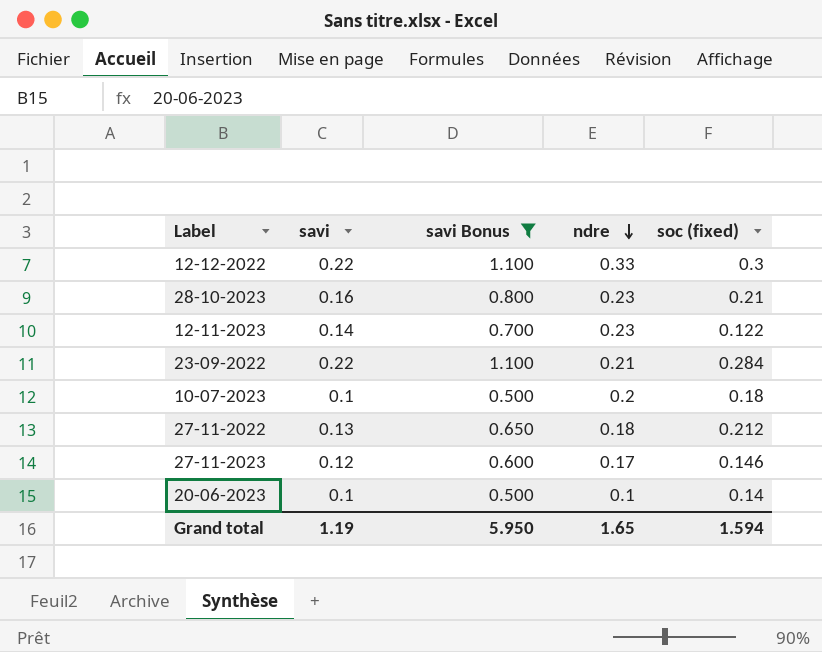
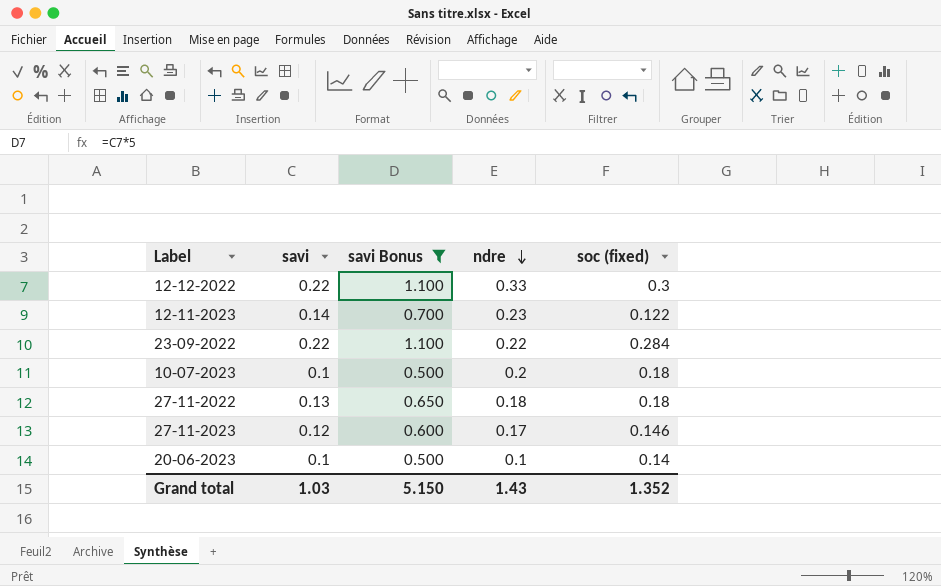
row 28-10-2023: 0.16 | 0.800 | 0.23 | 0.21 -> none
23-09-2022 | ndre: 0.21 -> 0.22
27-11-2022 | soc (fixed): 0.212 -> 0.18
Grand total | savi: 1.19 -> 1.03
Grand total | savi Bonus: 5.950 -> 5.150
Grand total | ndre: 1.65 -> 1.43
Grand total | soc (fixed): 1.594 -> 1.352

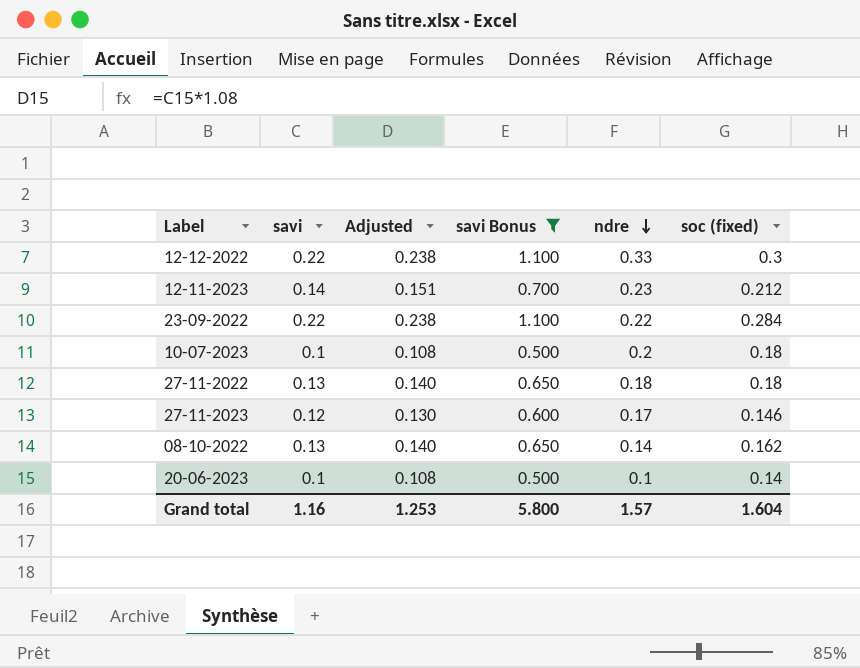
column Adjusted | formula: none -> [savi] * 1.08
12-11-2023 | soc (fixed): 0.122 -> 0.212
row 08-10-2022: none -> 0.13 | 0.140 | 0.650 | 0.14 | 0.162
Grand total | savi: 1.03 -> 1.16
Grand total | savi Bonus: 5.150 -> 5.800
Grand total | ndre: 1.43 -> 1.57
Grand total | soc (fixed): 1.352 -> 1.604

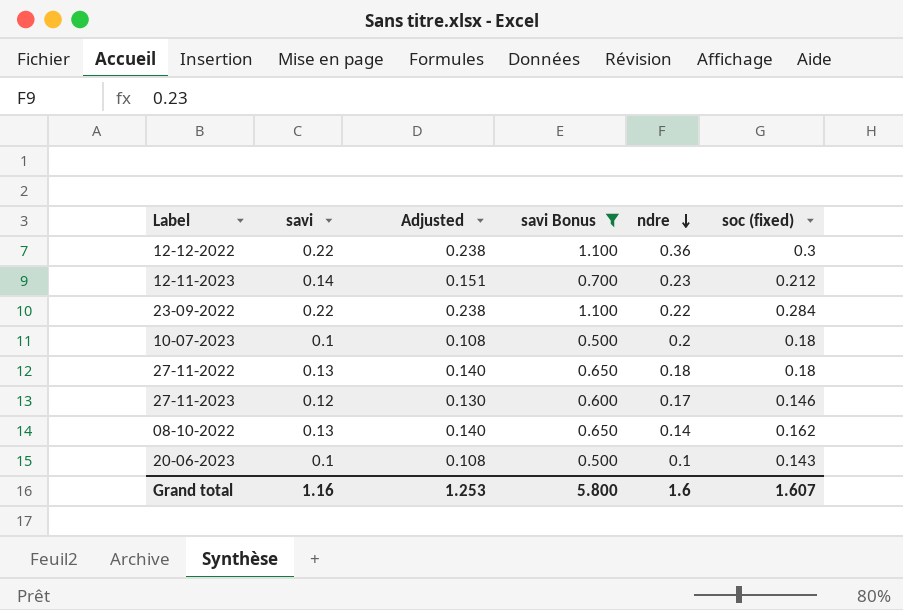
12-12-2022 | ndre: 0.33 -> 0.36
20-06-2023 | soc (fixed): 0.14 -> 0.143
Grand total | ndre: 1.57 -> 1.6
Grand total | soc (fixed): 1.604 -> 1.607

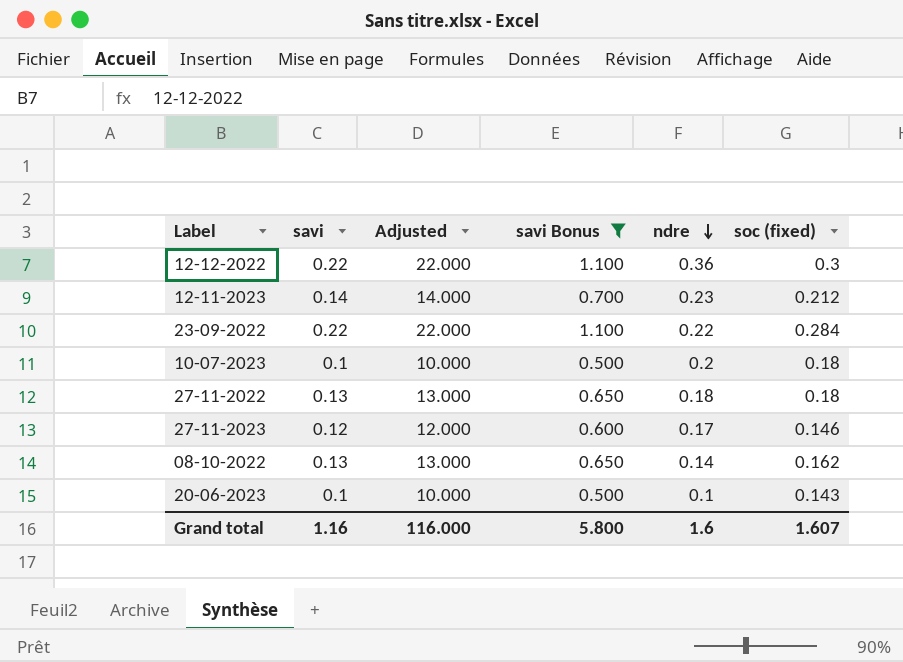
column Adjusted | formula: [savi] * 1.08 -> [savi] * 100
Grand total | Adjusted: 1.253 -> 116.000

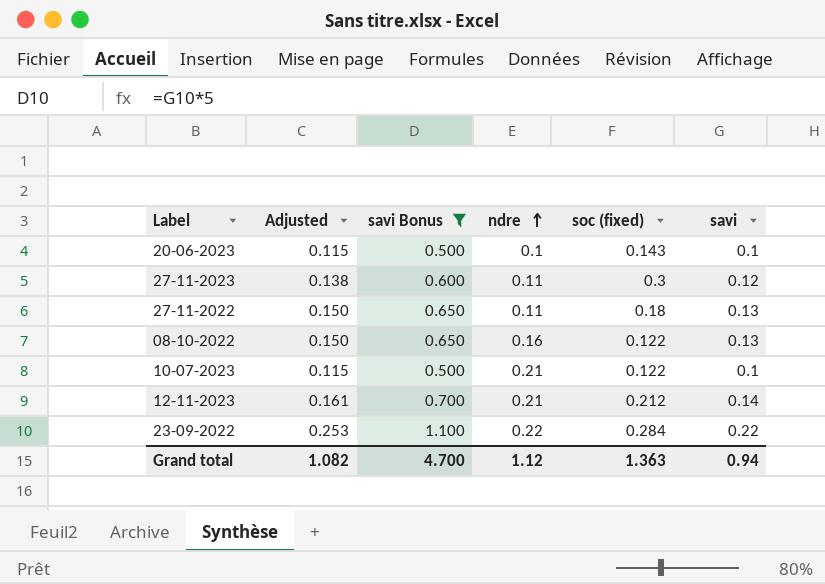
row order: ndre descending -> ndre ascending
column Adjusted | formula: [savi] * 100 -> [savi] * 1.15
column savi | position: 2 -> 6
row 12-12-2022: 0.22 | 22.000 | 1.100 | 0.36 | 0.3 -> none
27-11-2023 | ndre: 0.17 -> 0.11
27-11-2023 | soc (fixed): 0.146 -> 0.3
27-11-2022 | ndre: 0.18 -> 0.11
08-10-2022 | ndre: 0.14 -> 0.16
08-10-2022 | soc (fixed): 0.162 -> 0.122
10-07-2023 | ndre: 0.2 -> 0.21
10-07-2023 | soc (fixed): 0.18 -> 0.122
12-11-2023 | ndre: 0.23 -> 0.21
Grand total | Adjusted: 116.000 -> 1.082
Grand total | savi Bonus: 5.800 -> 4.700
Grand total | ndre: 1.6 -> 1.12
Grand total | soc (fixed): 1.607 -> 1.363
Grand total | savi: 1.16 -> 0.94

